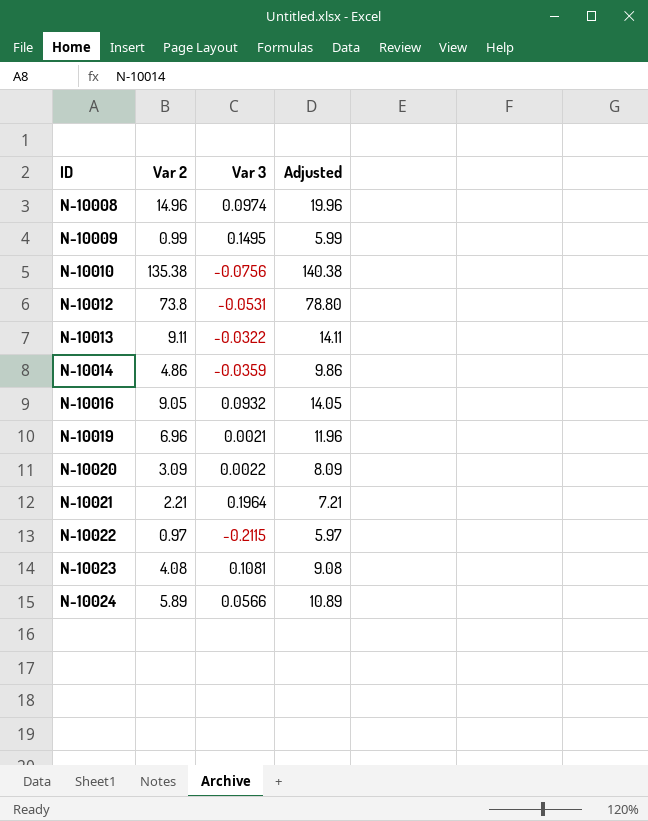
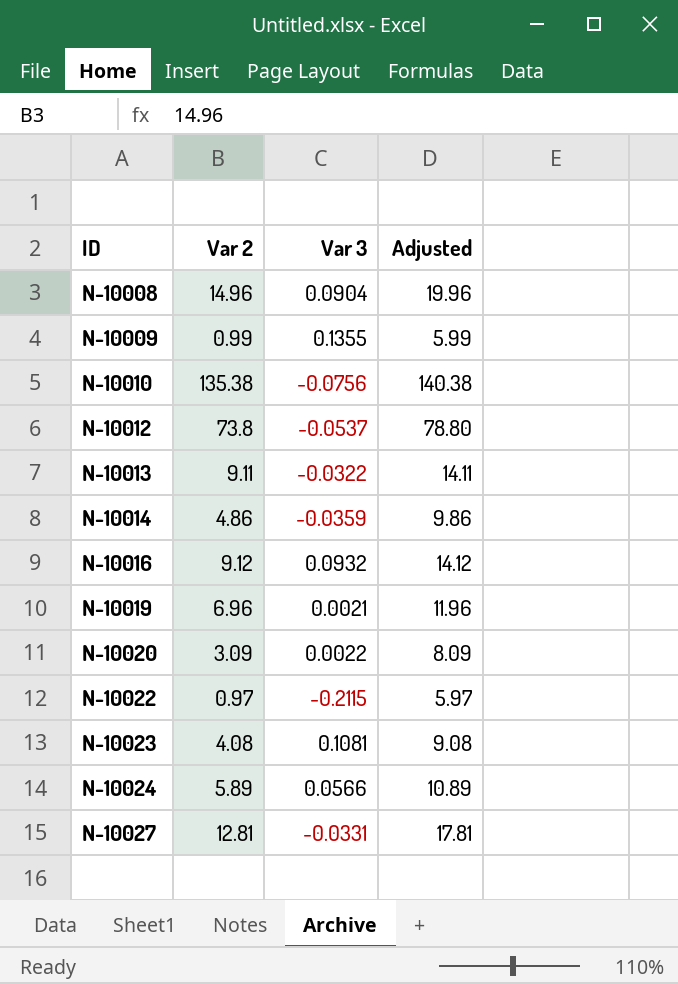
row N-10021: 2.21 | 0.1964 | 7.21 -> none
N-10008 | Var 3: 0.0974 -> 0.0904
N-10009 | Var 3: 0.1495 -> 0.1355
N-10012 | Var 3: -0.0531 -> -0.0537
N-10016 | Var 2: 9.05 -> 9.12
N-10016 | Adjusted: 14.05 -> 14.12
row N-10027: none -> 12.81 | -0.0331 | 17.81

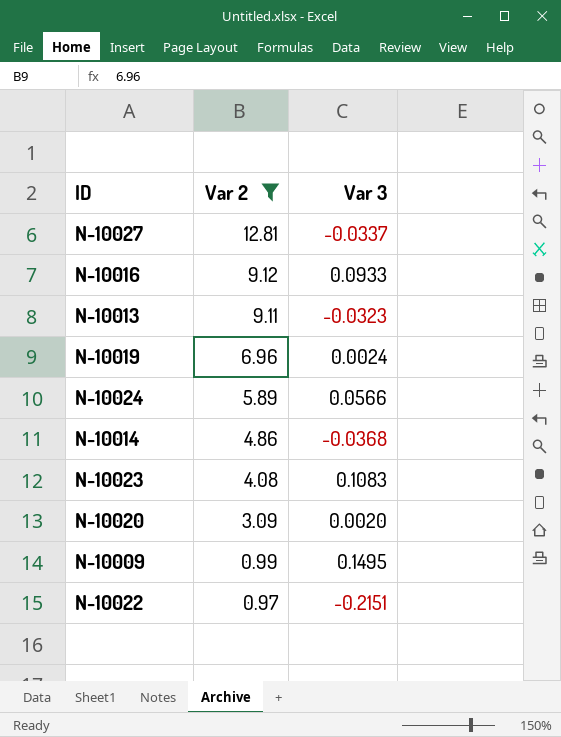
filter: none -> Var 2 <= 12.81
row order: ID ascending -> Var 2 descending
column Adjusted | formula: [Var 2] + 5 -> none
N-10027 | Var 3: -0.0331 -> -0.0337
N-10016 | Var 3: 0.0932 -> 0.0933
N-10013 | Var 3: -0.0322 -> -0.0323
N-10019 | Var 3: 0.0021 -> 0.0024
N-10014 | Var 3: -0.0359 -> -0.0368
N-10023 | Var 3: 0.1081 -> 0.1083
N-10020 | Var 3: 0.0022 -> 0.0020
N-10009 | Var 3: 0.1355 -> 0.1495
N-10022 | Var 3: -0.2115 -> -0.2151

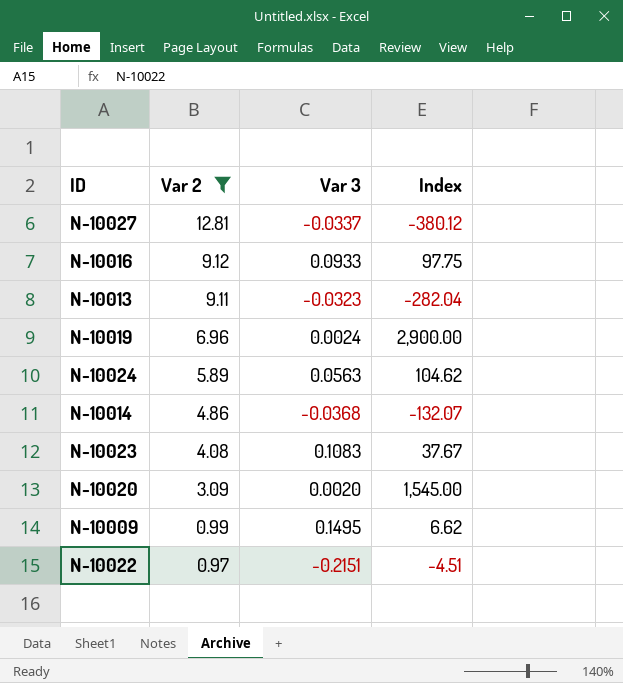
column Index | formula: none -> [Var 2] / [Var 3]
N-10024 | Var 3: 0.0566 -> 0.0563

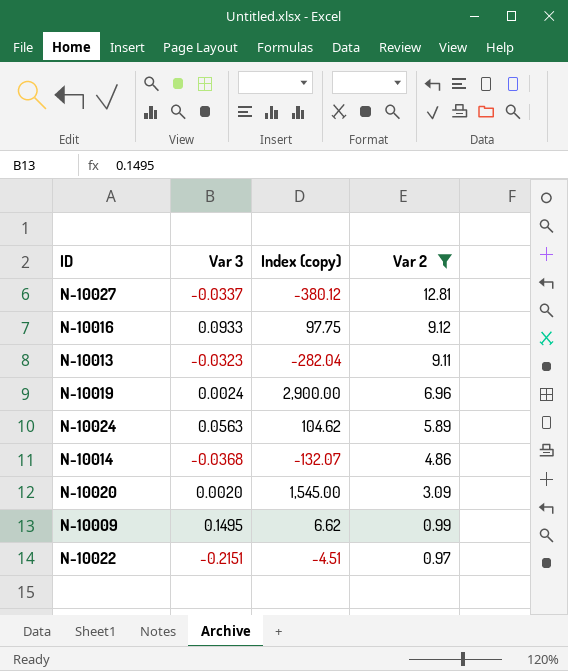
column name: Index -> Index (copy)
column Var 2 | position: 2 -> 4
row N-10023: 4.08 | 0.1083 | 37.67 -> none

